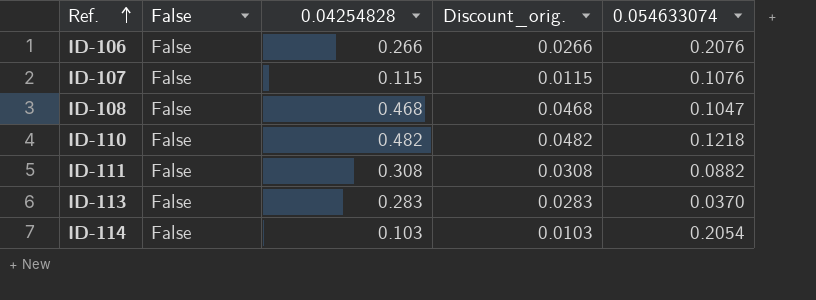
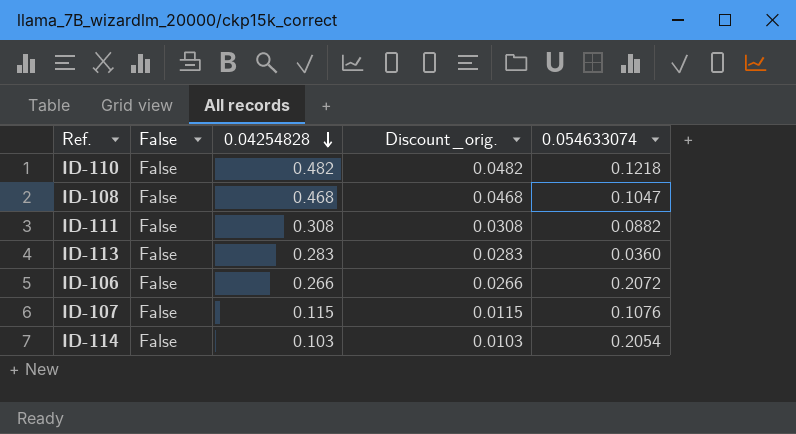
row order: Ref. ascending -> 0.04254828 descending
ID-113 | 0.054633074: 0.0370 -> 0.0360
ID-106 | 0.054633074: 0.2076 -> 0.2072

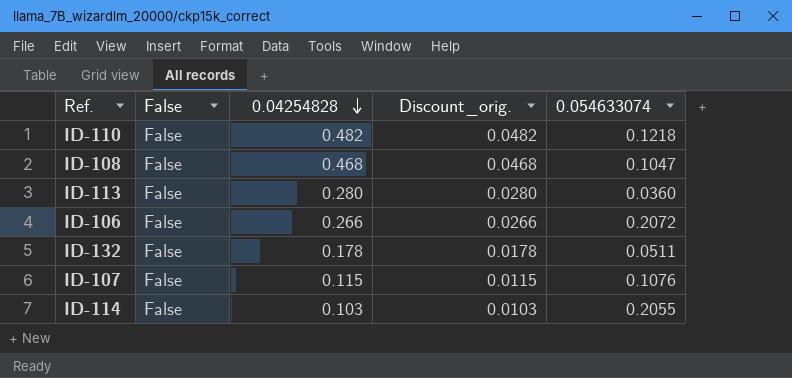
row ID-111: False | 0.308 | 0.0308 | 0.0882 -> none
ID-113 | 0.04254828: 0.283 -> 0.280
ID-113 | Discount_orig.: 0.0283 -> 0.0280
row ID-132: none -> False | 0.178 | 0.0178 | 0.0511
ID-114 | 0.054633074: 0.2054 -> 0.2055

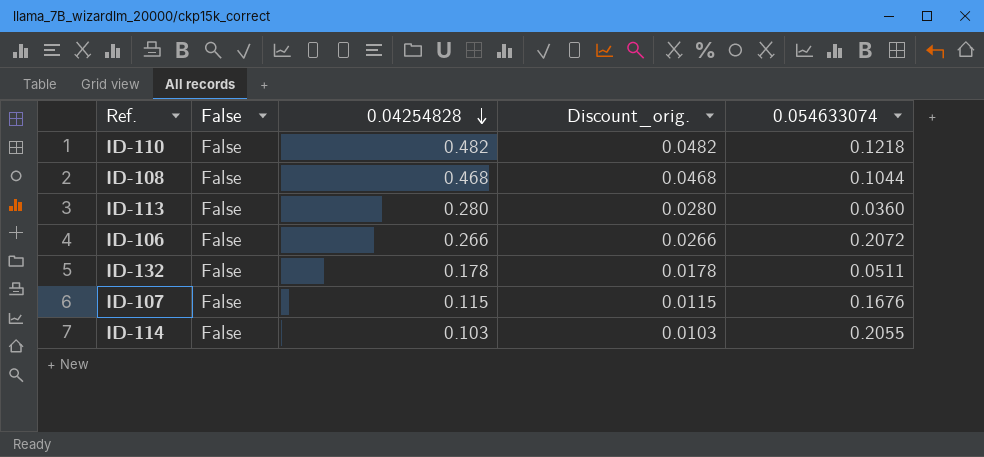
ID-108 | 0.054633074: 0.1047 -> 0.1044
ID-107 | 0.054633074: 0.1076 -> 0.1676

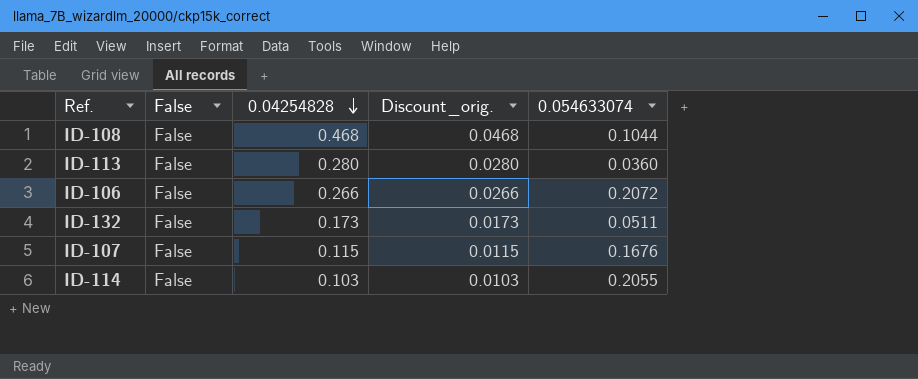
row ID-110: False | 0.482 | 0.0482 | 0.1218 -> none
ID-132 | 0.04254828: 0.178 -> 0.173
ID-132 | Discount_orig.: 0.0178 -> 0.0173

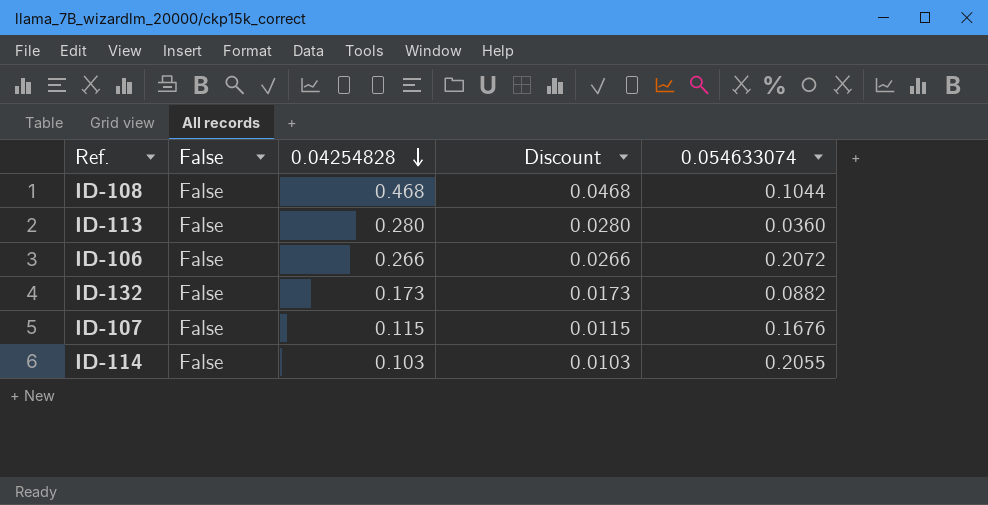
column name: Discount_orig. -> Discount
ID-132 | 0.054633074: 0.0511 -> 0.0882

